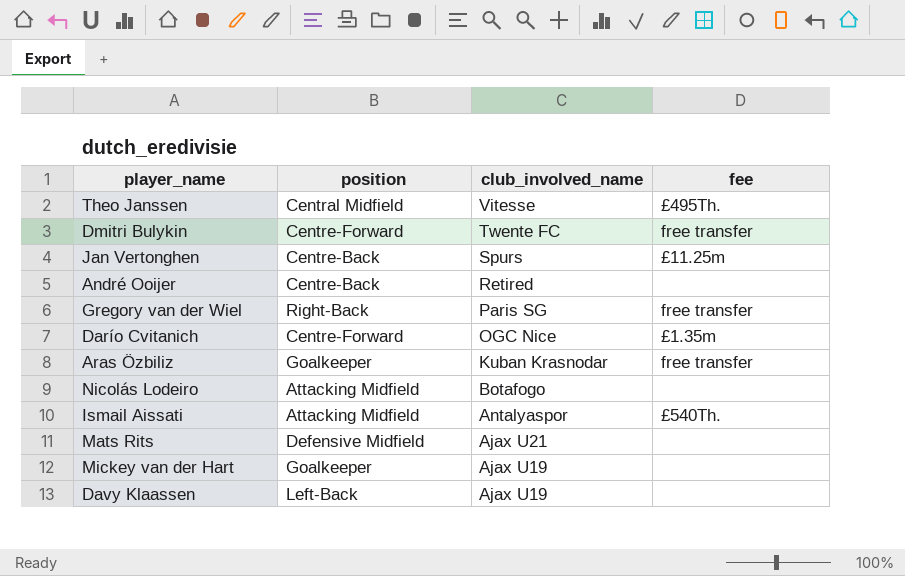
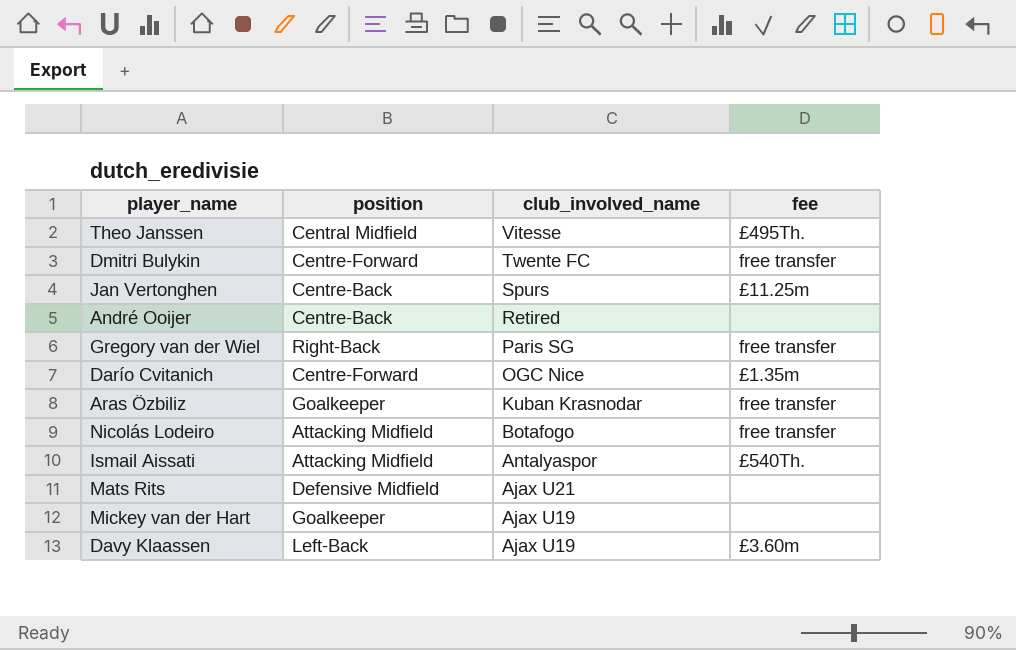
Nicolás Lodeiro | fee: none -> free transfer
Davy Klaassen | fee: none -> £3.60m

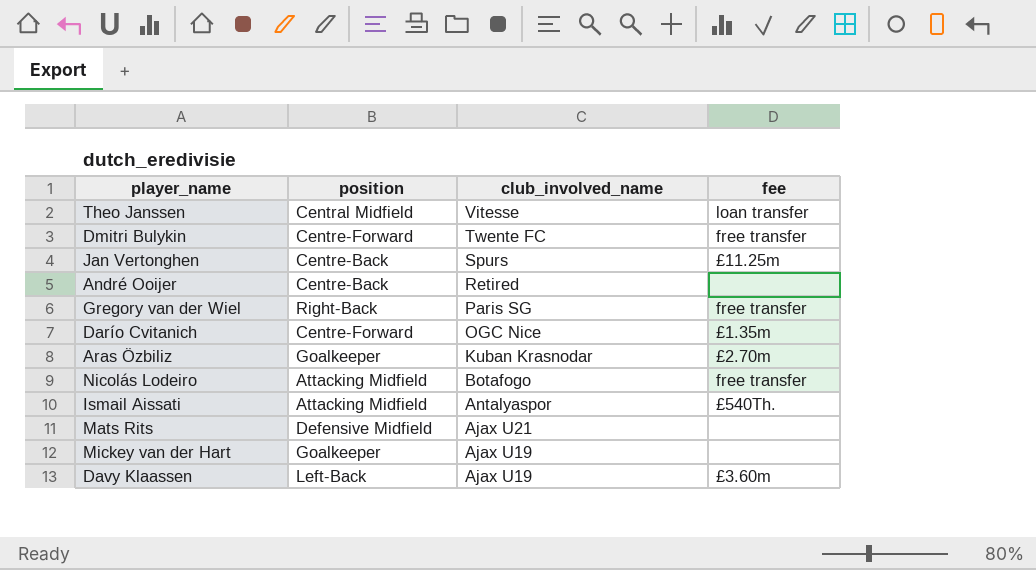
Theo Janssen | fee: £495Th. -> loan transfer
Aras Özbiliz | fee: free transfer -> £2.70m

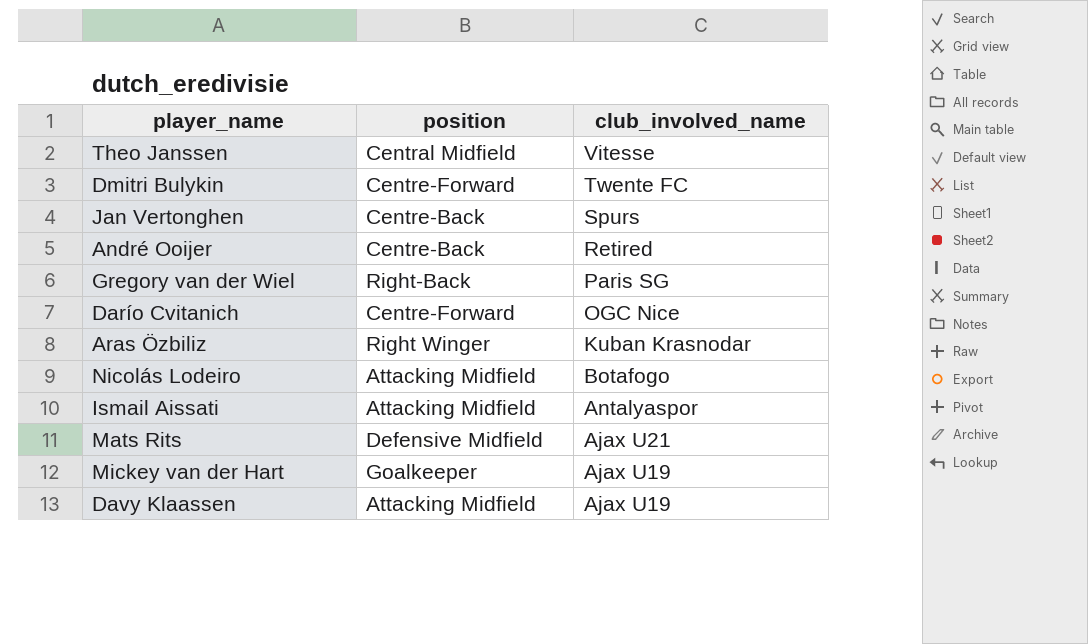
column fee | position: 4 -> none
Aras Özbiliz | position: Goalkeeper -> Right Winger
Davy Klaassen | position: Left-Back -> Attacking Midfield

